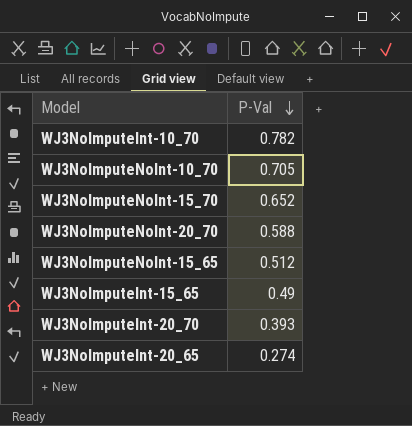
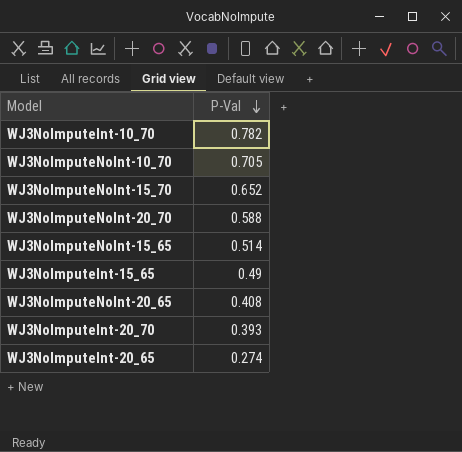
WJ3NoImputeNoInt-15_65 | P-Val: 0.512 -> 0.514
row WJ3NoImputeNoInt-20_65: none -> 0.408

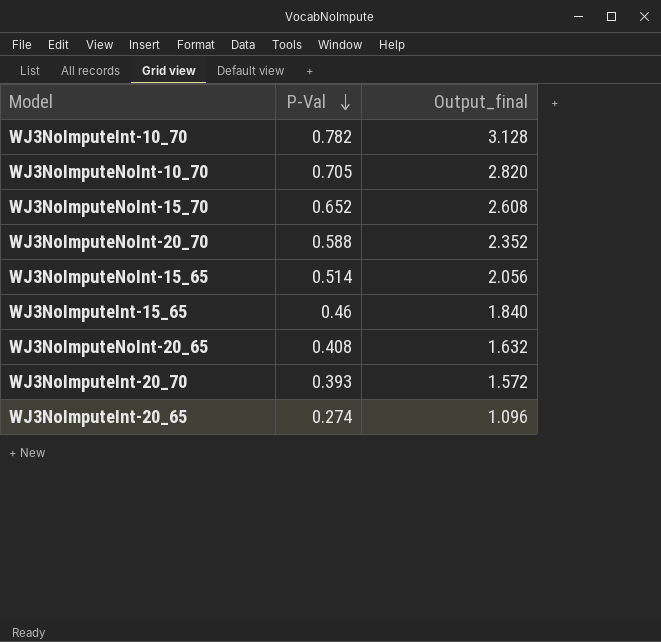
column Output_final | formula: none -> [P-Val] * 4
WJ3NoImputeInt-15_65 | P-Val: 0.49 -> 0.46

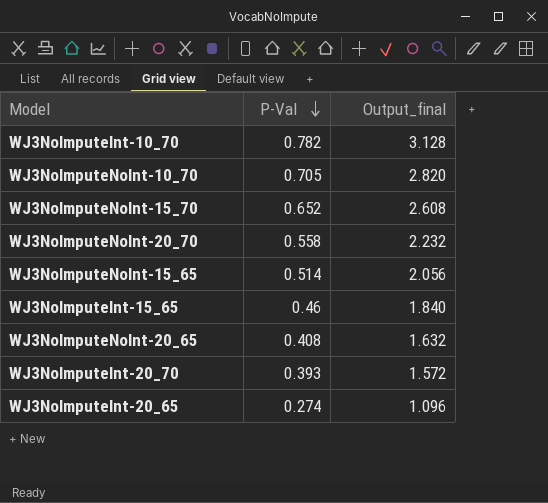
WJ3NoImputeNoInt-20_70 | P-Val: 0.588 -> 0.558
WJ3NoImputeNoInt-20_70 | Output_final: 2.352 -> 2.232

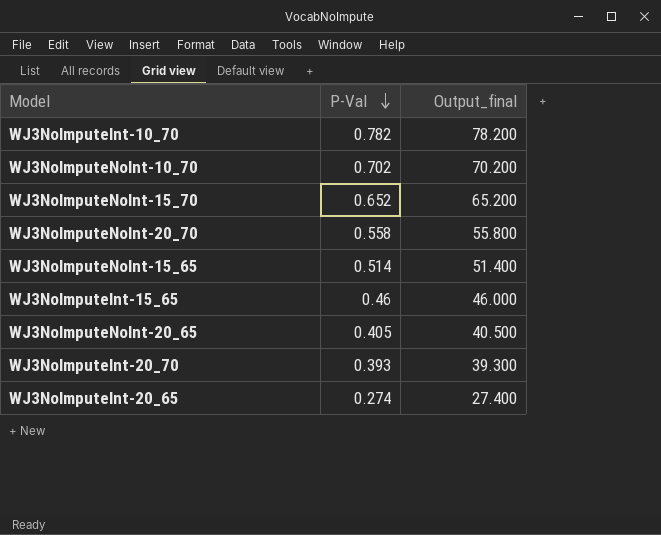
column Output_final | formula: [P-Val] * 4 -> [P-Val] * 100
WJ3NoImputeNoInt-10_70 | P-Val: 0.705 -> 0.702
WJ3NoImputeNoInt-20_65 | P-Val: 0.408 -> 0.405

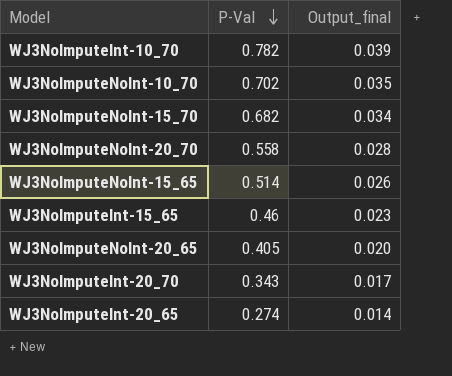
column Output_final | formula: [P-Val] * 100 -> [P-Val] * 0.05
WJ3NoImputeNoInt-15_70 | P-Val: 0.652 -> 0.682
WJ3NoImputeInt-20_70 | P-Val: 0.393 -> 0.343

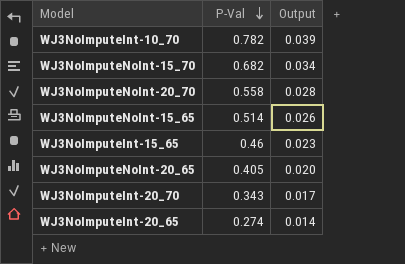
column name: Output_final -> Output
row WJ3NoImputeNoInt-10_70: 0.702 | 0.035 -> none

